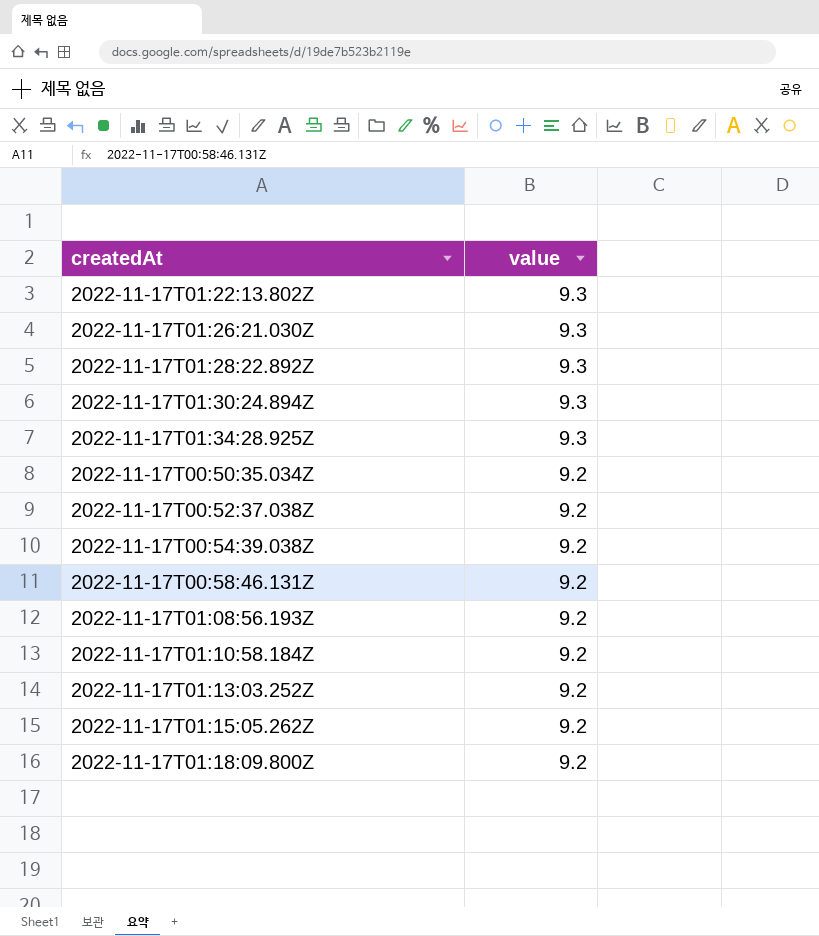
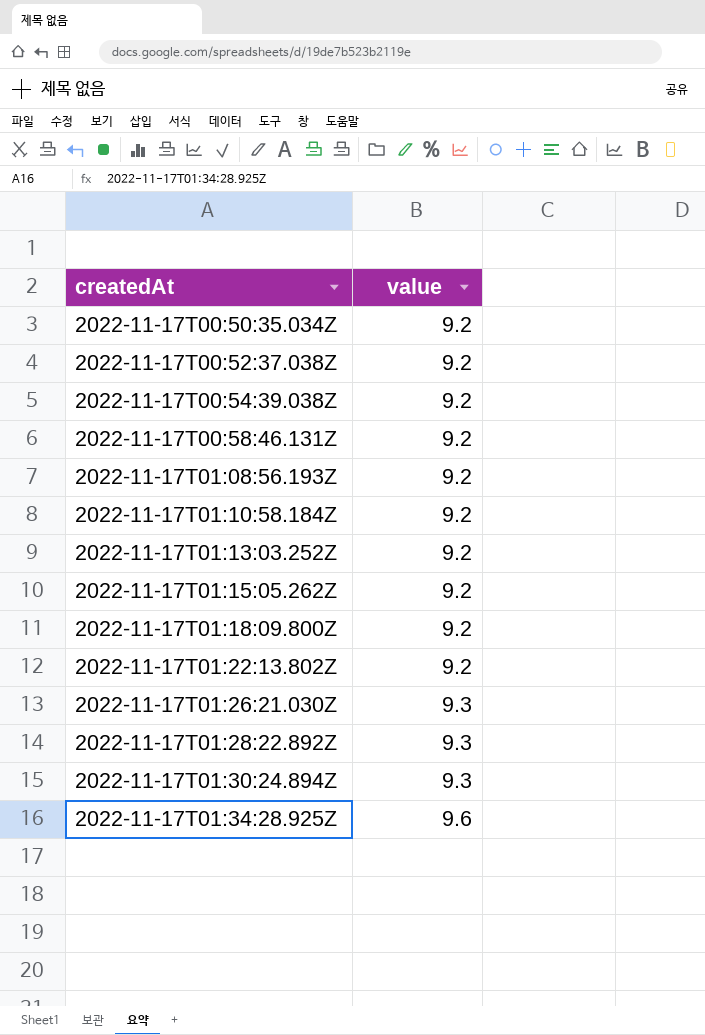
row order: value descending -> createdAt ascending
2022-11-17T01:22:13.802Z | value: 9.3 -> 9.2
2022-11-17T01:34:28.925Z | value: 9.3 -> 9.6

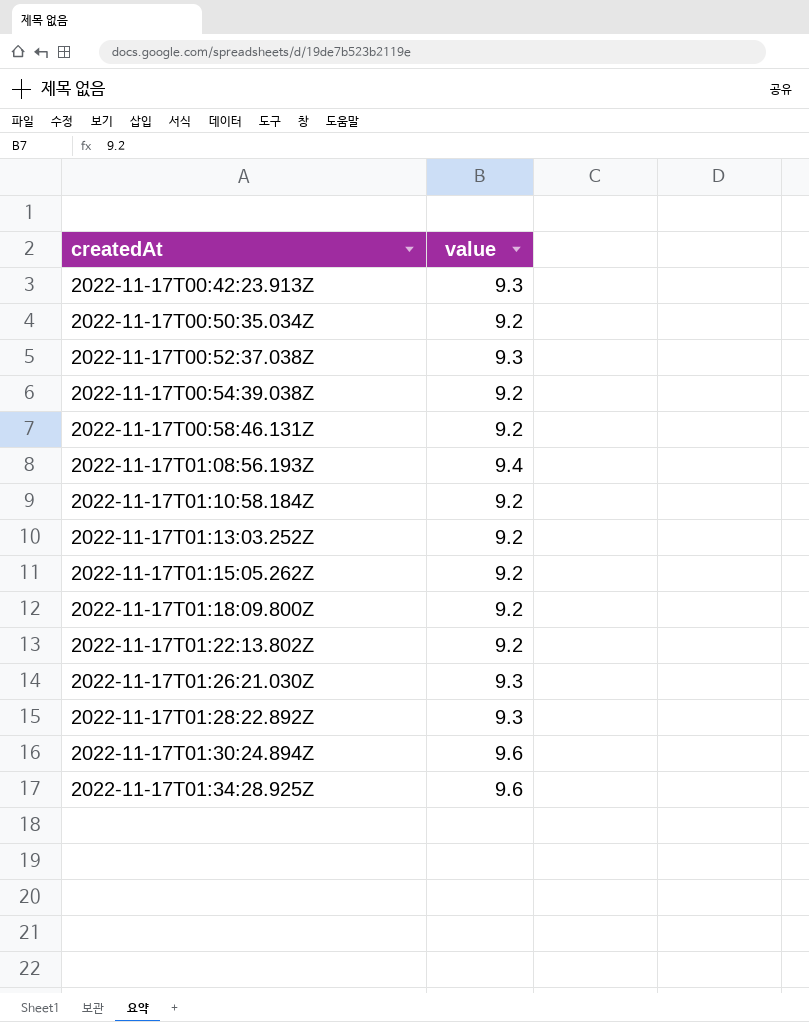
row 2022-11-17T00:42:23.913Z: none -> 9.3
2022-11-17T00:52:37.038Z | value: 9.2 -> 9.3
2022-11-17T01:08:56.193Z | value: 9.2 -> 9.4
2022-11-17T01:30:24.894Z | value: 9.3 -> 9.6

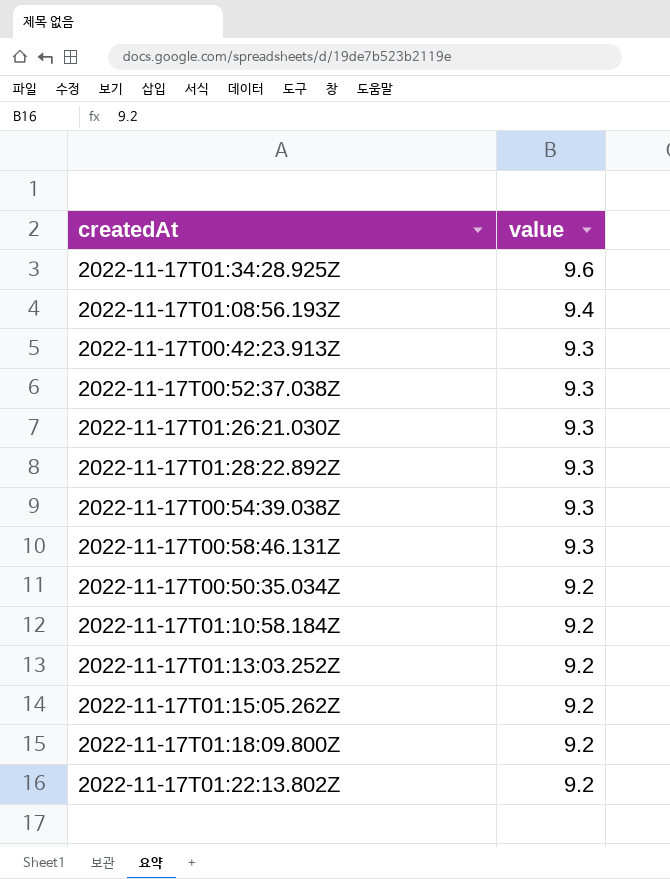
row order: createdAt ascending -> value descending
row 2022-11-17T01:30:24.894Z: 9.6 -> none
2022-11-17T00:54:39.038Z | value: 9.2 -> 9.3
2022-11-17T00:58:46.131Z | value: 9.2 -> 9.3

